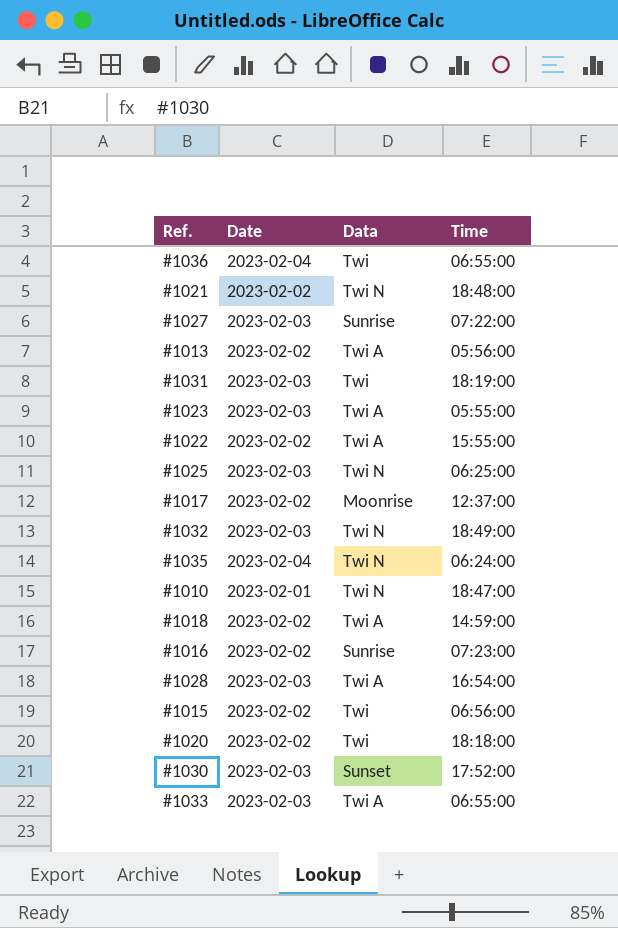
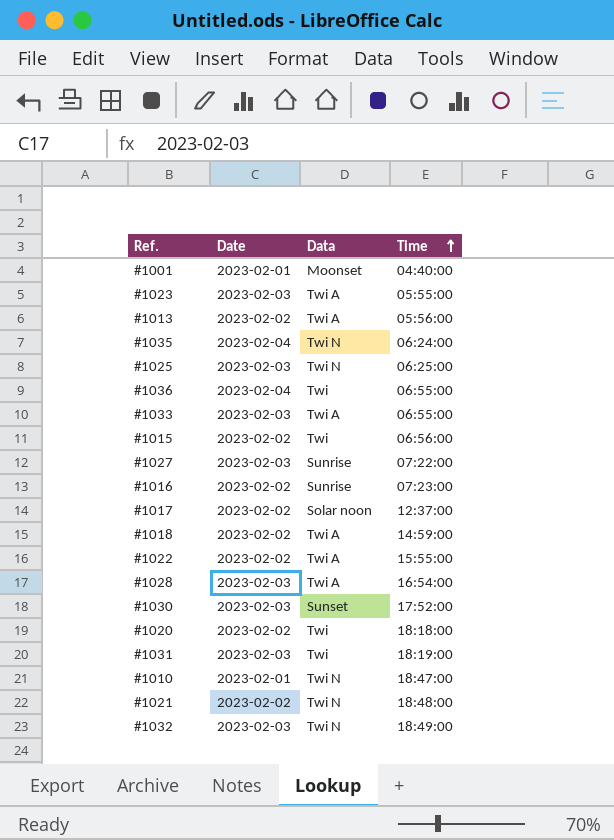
row order: none -> Time ascending
row #1001: none -> 2023-02-01 | Moonset | 04:40:00
#1017 | Data: Moonrise -> Solar noon

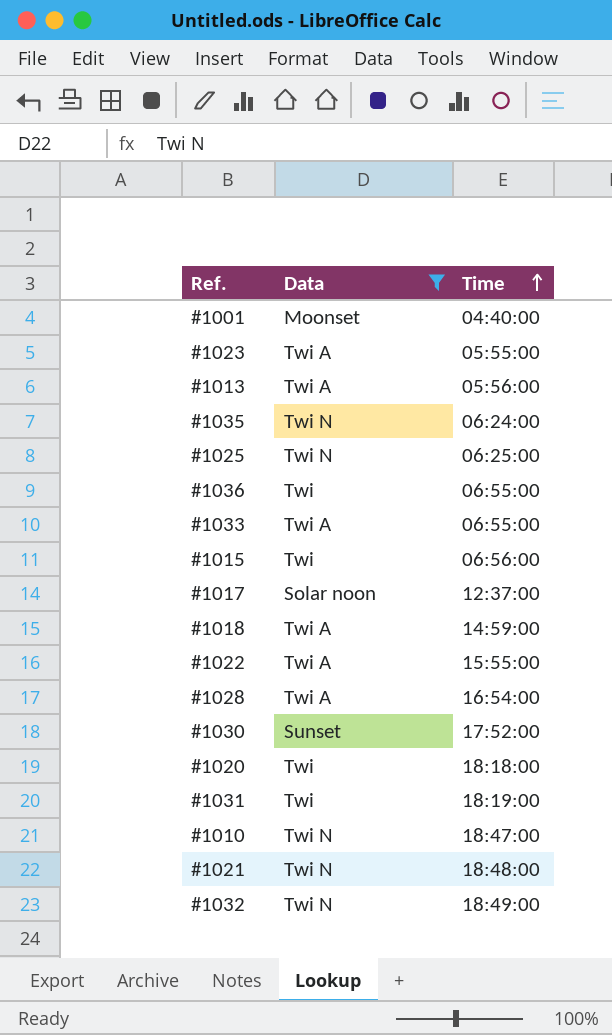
filter: none -> Data != Sunrise
column Date | position: 2 -> none

